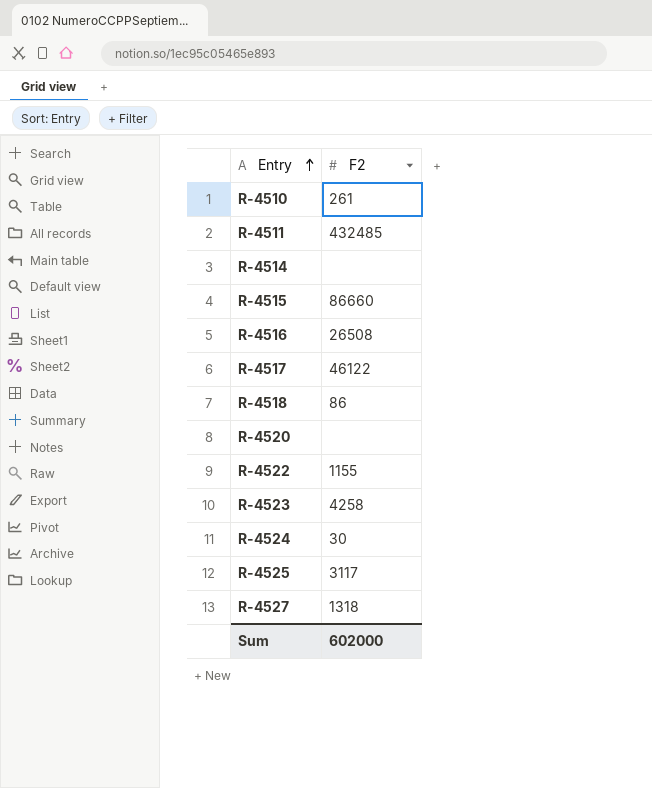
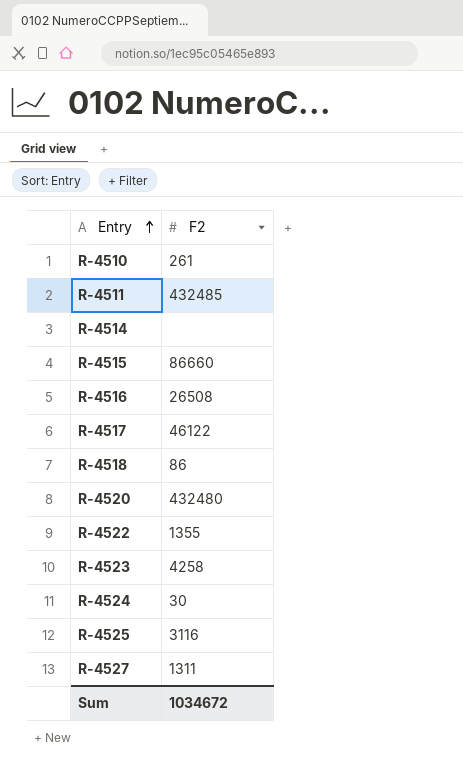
R-4520 | F2: none -> 432480
R-4522 | F2: 1155 -> 1355
R-4525 | F2: 3117 -> 3116
R-4527 | F2: 1318 -> 1311
Sum | F2: 602000 -> 1034672

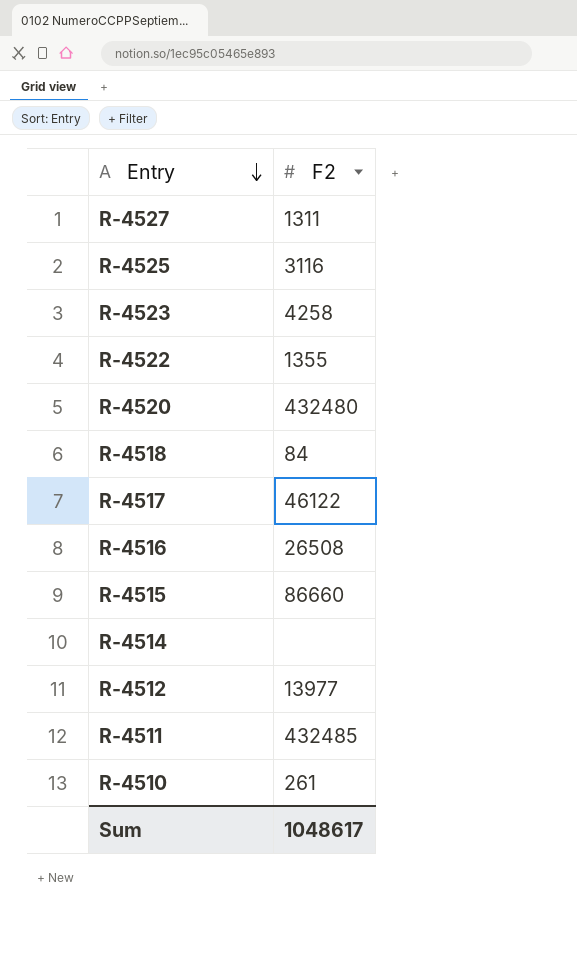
row order: Entry ascending -> Entry descending
row R-4524: 30 -> none
R-4518 | F2: 86 -> 84
row R-4512: none -> 13977
Sum | F2: 1034672 -> 1048617

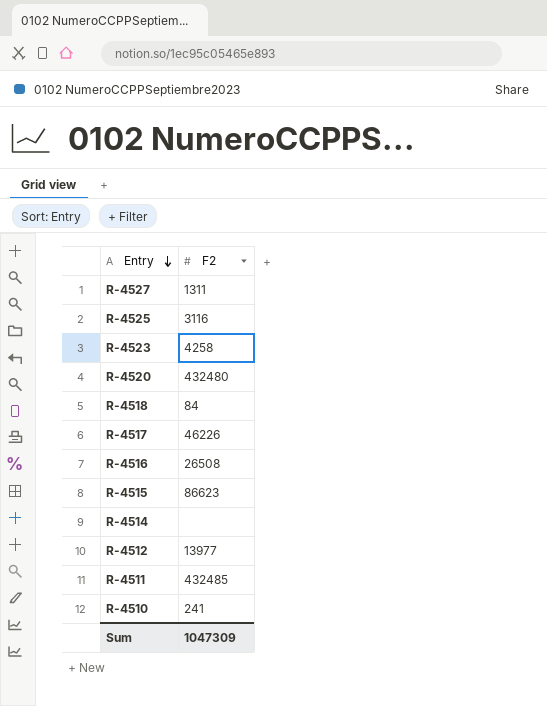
row R-4522: 1355 -> none
R-4517 | F2: 46122 -> 46226
R-4515 | F2: 86660 -> 86623
R-4510 | F2: 261 -> 241
Sum | F2: 1048617 -> 1047309

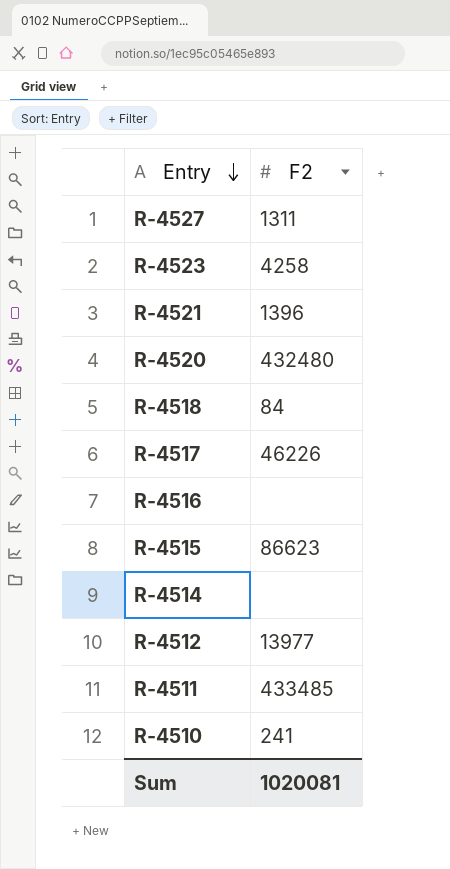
row R-4525: 3116 -> none
row R-4521: none -> 1396
R-4516 | F2: 26508 -> none
R-4511 | F2: 432485 -> 433485
Sum | F2: 1047309 -> 1020081

